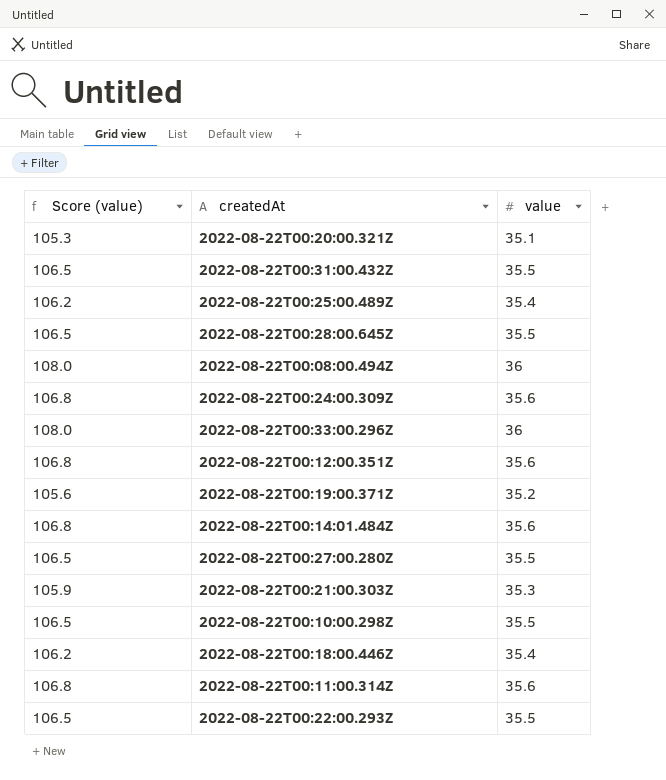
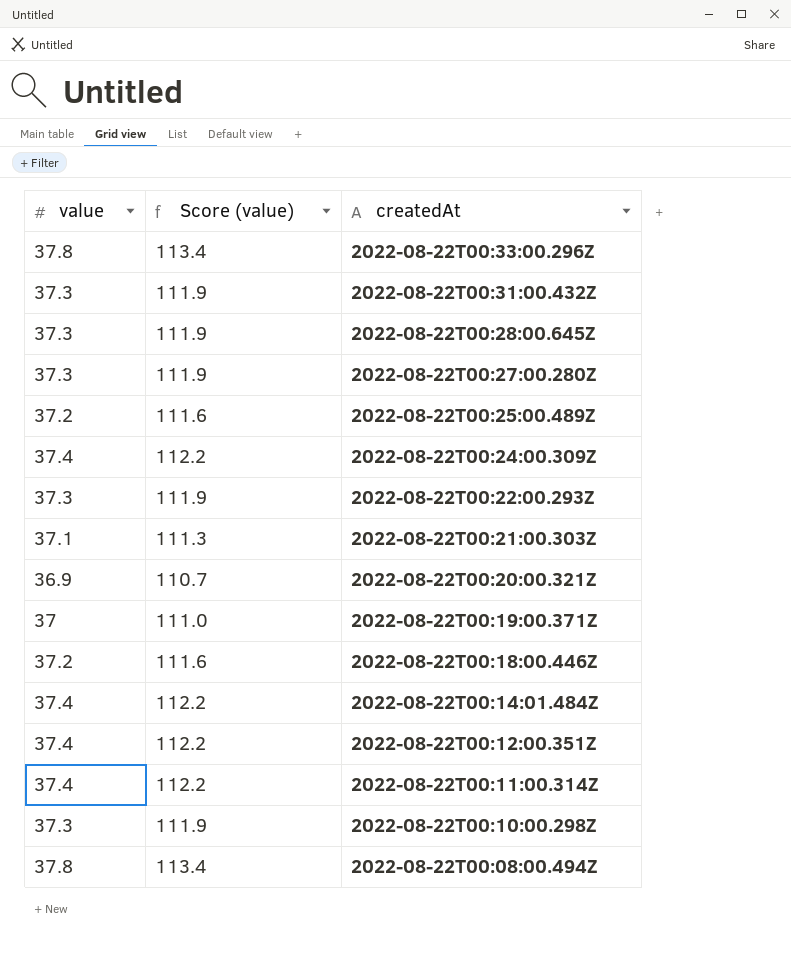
row order: none -> createdAt descending
column value | position: 3 -> 1
2022-08-22T00:33:00.296Z | value: 36 -> 37.8
2022-08-22T00:33:00.296Z | Score (value): 108.0 -> 113.4
2022-08-22T00:31:00.432Z | value: 35.5 -> 37.3
2022-08-22T00:31:00.432Z | Score (value): 106.5 -> 111.9
2022-08-22T00:28:00.645Z | value: 35.5 -> 37.3
2022-08-22T00:28:00.645Z | Score (value): 106.5 -> 111.9
2022-08-22T00:27:00.280Z | value: 35.5 -> 37.3
2022-08-22T00:27:00.280Z | Score (value): 106.5 -> 111.9
2022-08-22T00:25:00.489Z | value: 35.4 -> 37.2
2022-08-22T00:25:00.489Z | Score (value): 106.2 -> 111.6
2022-08-22T00:24:00.309Z | value: 35.6 -> 37.4
2022-08-22T00:24:00.309Z | Score (value): 106.8 -> 112.2
2022-08-22T00:22:00.293Z | value: 35.5 -> 37.3
2022-08-22T00:22:00.293Z | Score (value): 106.5 -> 111.9
2022-08-22T00:21:00.303Z | value: 35.3 -> 37.1
2022-08-22T00:21:00.303Z | Score (value): 105.9 -> 111.3
2022-08-22T00:20:00.321Z | value: 35.1 -> 36.9
2022-08-22T00:20:00.321Z | Score (value): 105.3 -> 110.7
2022-08-22T00:19:00.371Z | value: 35.2 -> 37
2022-08-22T00:19:00.371Z | Score (value): 105.6 -> 111.0
2022-08-22T00:18:00.446Z | value: 35.4 -> 37.2
2022-08-22T00:18:00.446Z | Score (value): 106.2 -> 111.6
2022-08-22T00:14:01.484Z | value: 35.6 -> 37.4
2022-08-22T00:14:01.484Z | Score (value): 106.8 -> 112.2
2022-08-22T00:12:00.351Z | value: 35.6 -> 37.4
2022-08-22T00:12:00.351Z | Score (value): 106.8 -> 112.2
2022-08-22T00:11:00.314Z | value: 35.6 -> 37.4
2022-08-22T00:11:00.314Z | Score (value): 106.8 -> 112.2
2022-08-22T00:10:00.298Z | value: 35.5 -> 37.3
2022-08-22T00:10:00.298Z | Score (value): 106.5 -> 111.9
2022-08-22T00:08:00.494Z | value: 36 -> 37.8
2022-08-22T00:08:00.494Z | Score (value): 108.0 -> 113.4

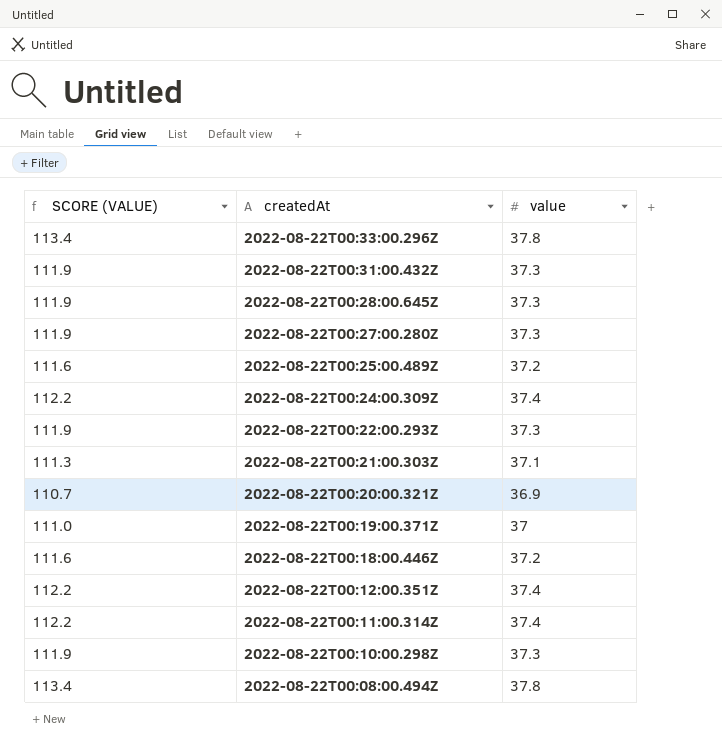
column name: Score (value) -> SCORE (VALUE)
column value | position: 1 -> 3
row 2022-08-22T00:14:01.484Z: 37.4 | 112.2 -> none

